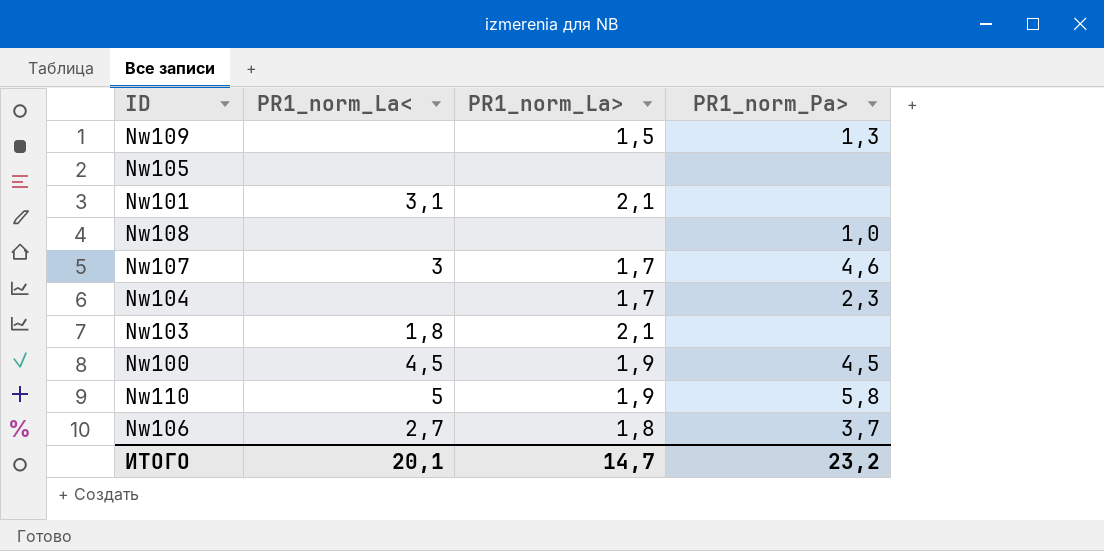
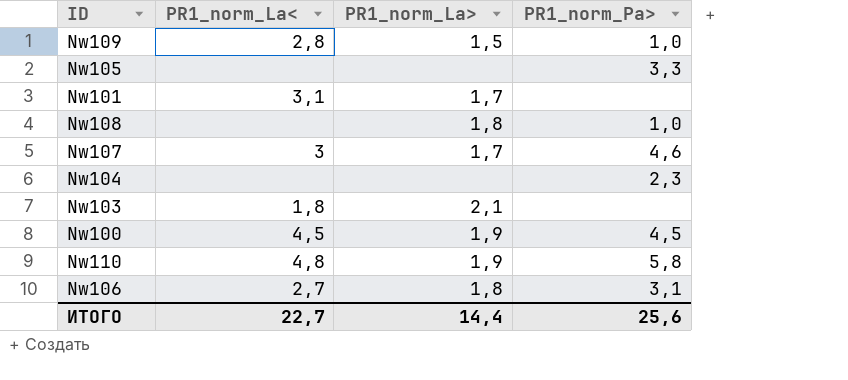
Nw109 | PR1_norm_La<: none -> 2,8
Nw109 | PR1_norm_Pa>: 1,3 -> 1,0
Nw105 | PR1_norm_Pa>: none -> 3,3
Nw101 | PR1_norm_La>: 2,1 -> 1,7
Nw108 | PR1_norm_La>: none -> 1,8
Nw104 | PR1_norm_La>: 1,7 -> none
Nw110 | PR1_norm_La<: 5 -> 4,8
Nw106 | PR1_norm_Pa>: 3,7 -> 3,1
ИТОГО | PR1_norm_La<: 20,1 -> 22,7
ИТОГО | PR1_norm_La>: 14,7 -> 14,4
ИТОГО | PR1_norm_Pa>: 23,2 -> 25,6

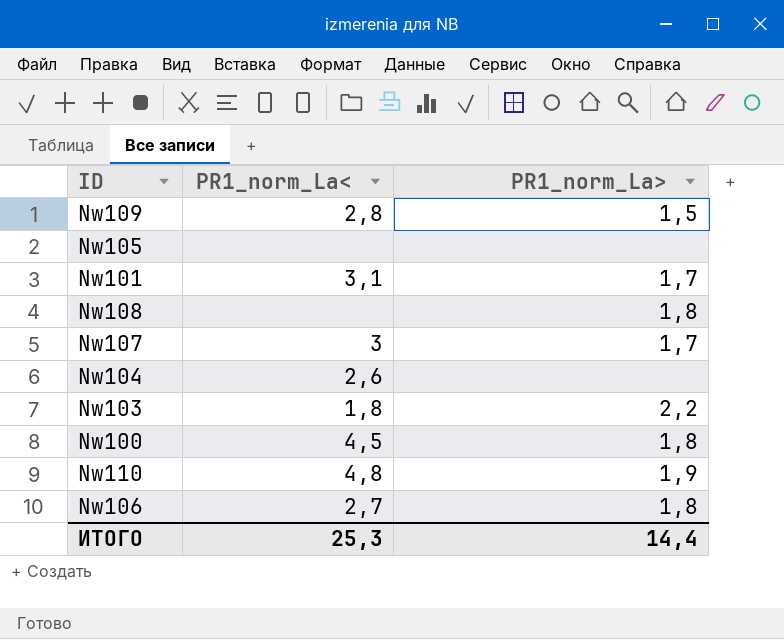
column PR1_norm_Pa> | position: 4 -> none
Nw104 | PR1_norm_La<: none -> 2,6
Nw103 | PR1_norm_La>: 2,1 -> 2,2
Nw100 | PR1_norm_La>: 1,9 -> 1,8
ИТОГО | PR1_norm_La<: 22,7 -> 25,3

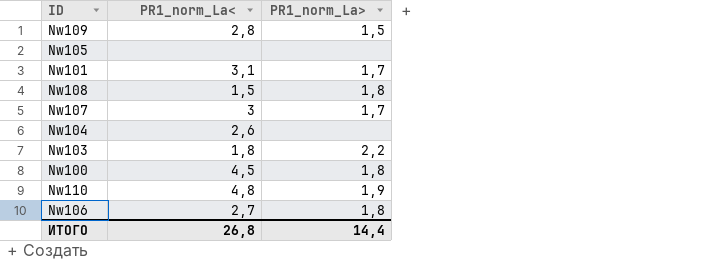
Nw108 | PR1_norm_La<: none -> 1,5
ИТОГО | PR1_norm_La<: 25,3 -> 26,8

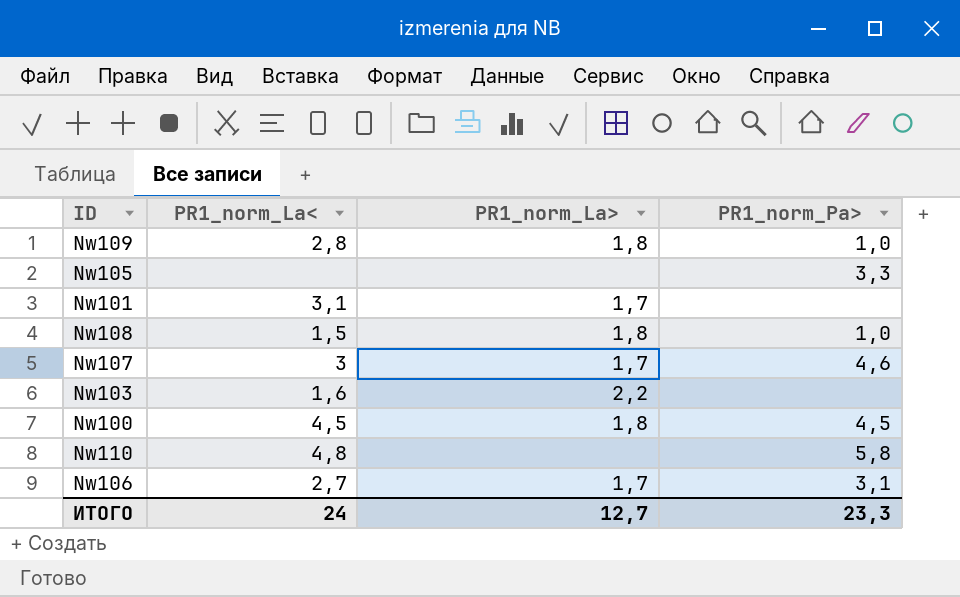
column PR1_norm_Pa> | position: none -> 4
row Nw104: 2,6 | none -> none
Nw109 | PR1_norm_La>: 1,5 -> 1,8
Nw103 | PR1_norm_La<: 1,8 -> 1,6
Nw110 | PR1_norm_La>: 1,9 -> none
Nw106 | PR1_norm_La>: 1,8 -> 1,7
ИТОГО | PR1_norm_La<: 26,8 -> 24
ИТОГО | PR1_norm_La>: 14,4 -> 12,7

